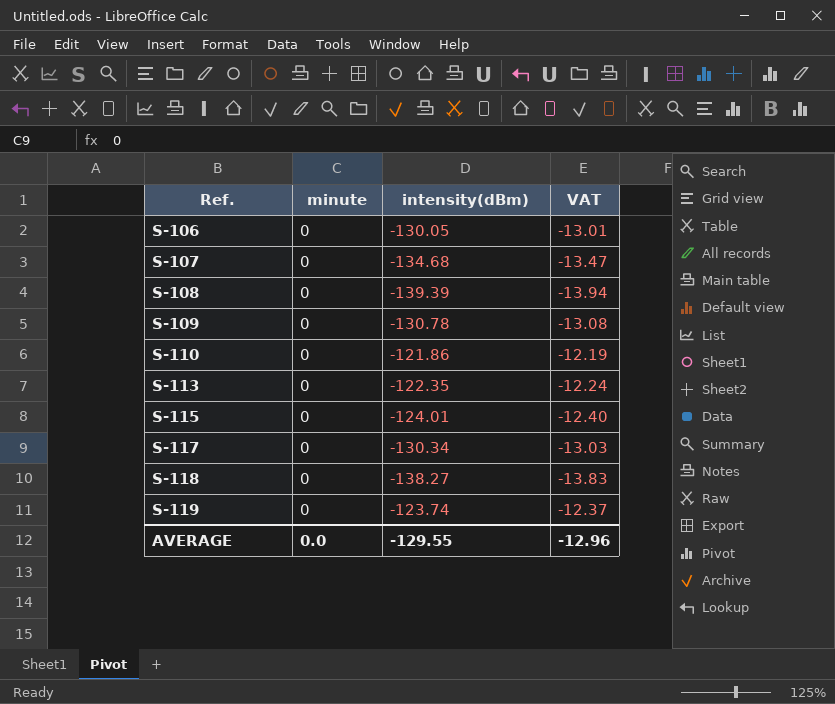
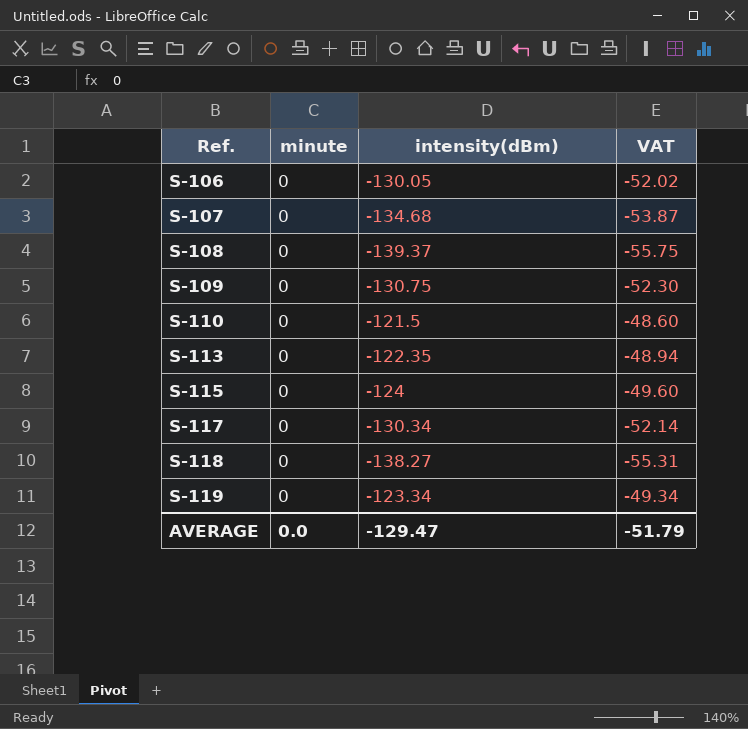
column VAT | formula: [intensity(dBm)] * 0.1 -> [intensity(dBm)] * 0.4
S-108 | intensity(dBm): -139.39 -> -139.37
S-109 | intensity(dBm): -130.78 -> -130.75
S-110 | intensity(dBm): -121.86 -> -121.5
S-115 | intensity(dBm): -124.01 -> -124
S-119 | intensity(dBm): -123.74 -> -123.34
AVERAGE | intensity(dBm): -129.55 -> -129.47
AVERAGE | VAT: -12.96 -> -51.79

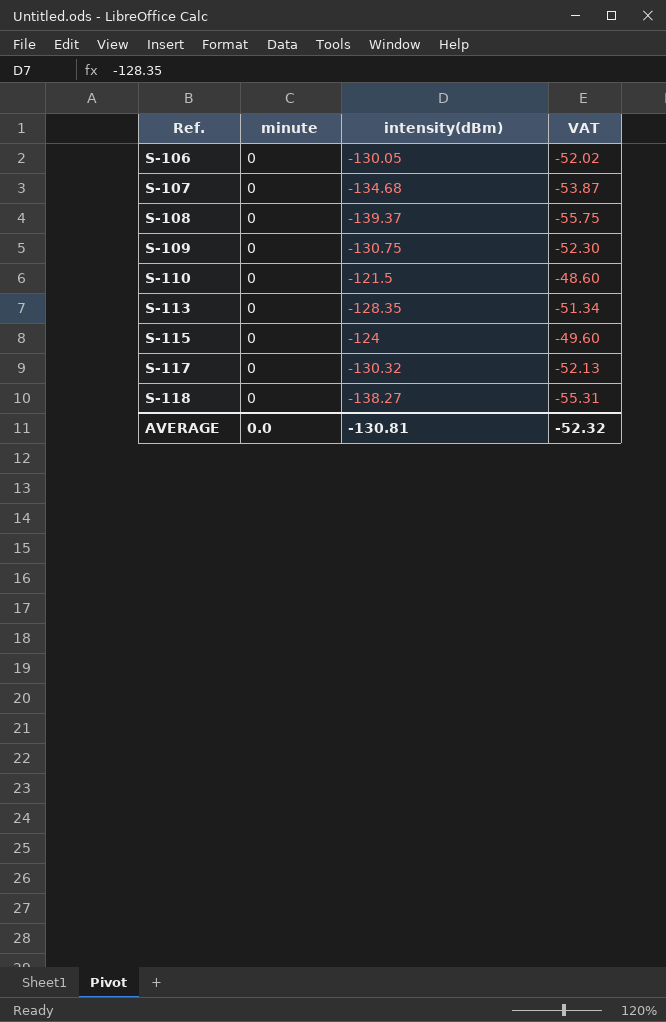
row S-119: 0 | -123.34 | -49.34 -> none
S-113 | intensity(dBm): -122.35 -> -128.35
S-113 | VAT: -48.94 -> -51.34
S-117 | intensity(dBm): -130.34 -> -130.32
S-117 | VAT: -52.14 -> -52.13
AVERAGE | intensity(dBm): -129.47 -> -130.81
AVERAGE | VAT: -51.79 -> -52.32

